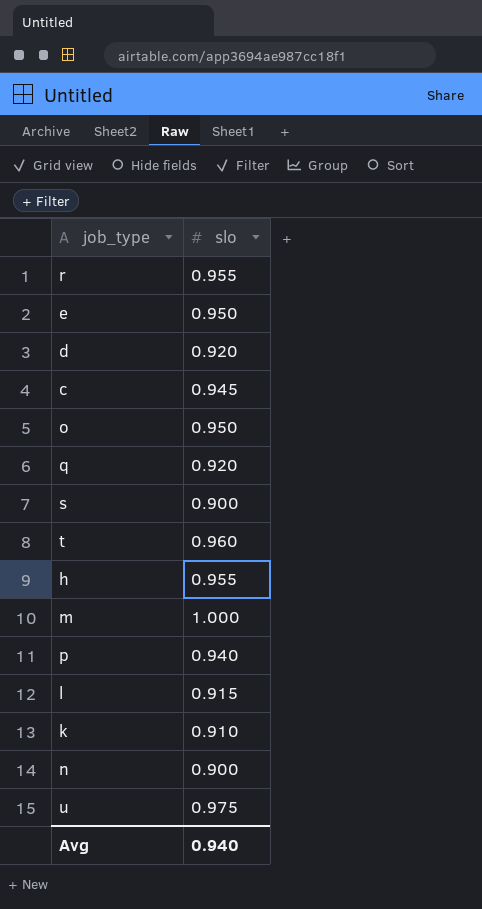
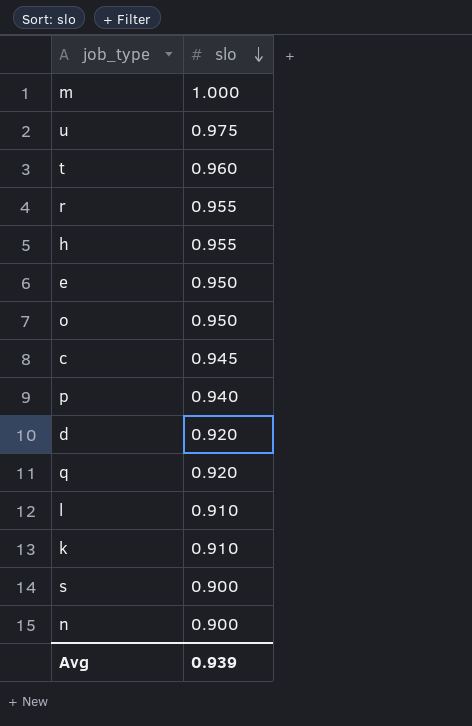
row order: none -> slo descending
l | slo: 0.915 -> 0.910
Avg | slo: 0.940 -> 0.939

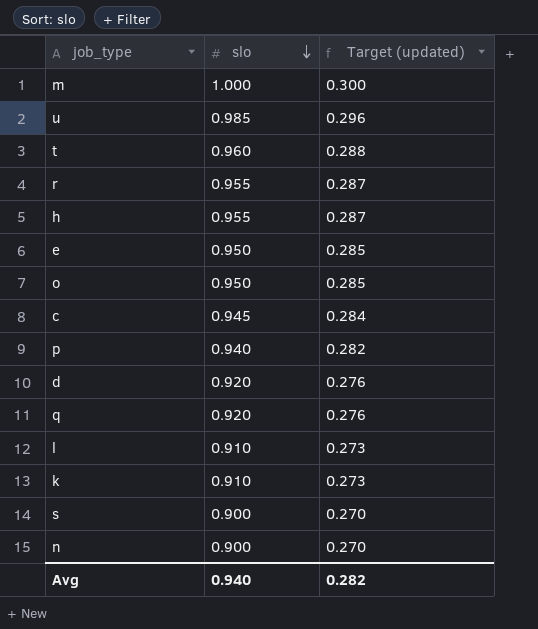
column Target (updated) | formula: none -> [slo] * 0.3
u | slo: 0.975 -> 0.985
Avg | slo: 0.939 -> 0.940

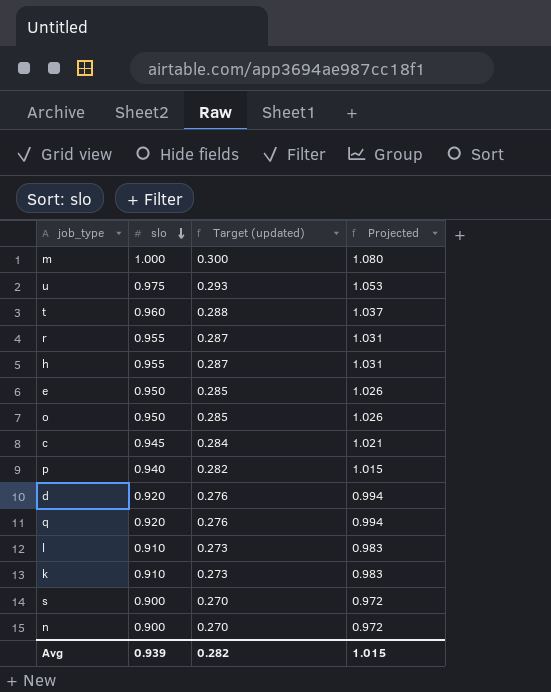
column Projected | formula: none -> [slo] * 1.08
u | slo: 0.985 -> 0.975
u | Target (updated): 0.296 -> 0.293
Avg | slo: 0.940 -> 0.939

